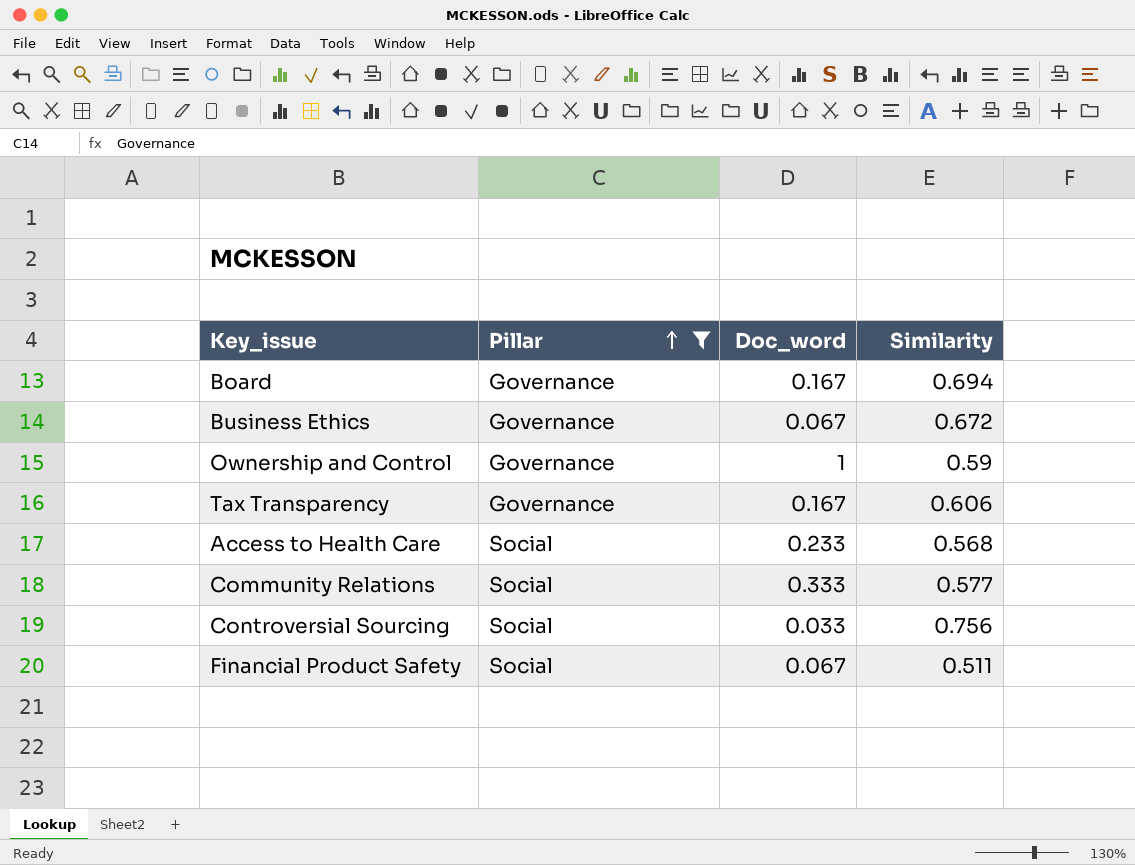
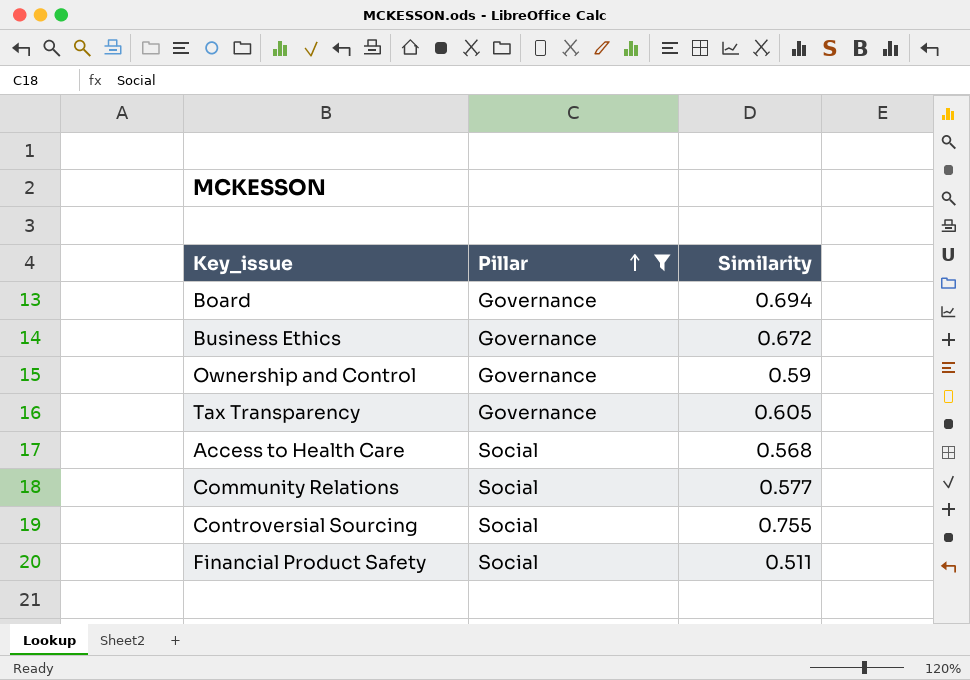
column Doc_word | position: 3 -> none
Tax Transparency | Similarity: 0.606 -> 0.605
Controversial Sourcing | Similarity: 0.756 -> 0.755

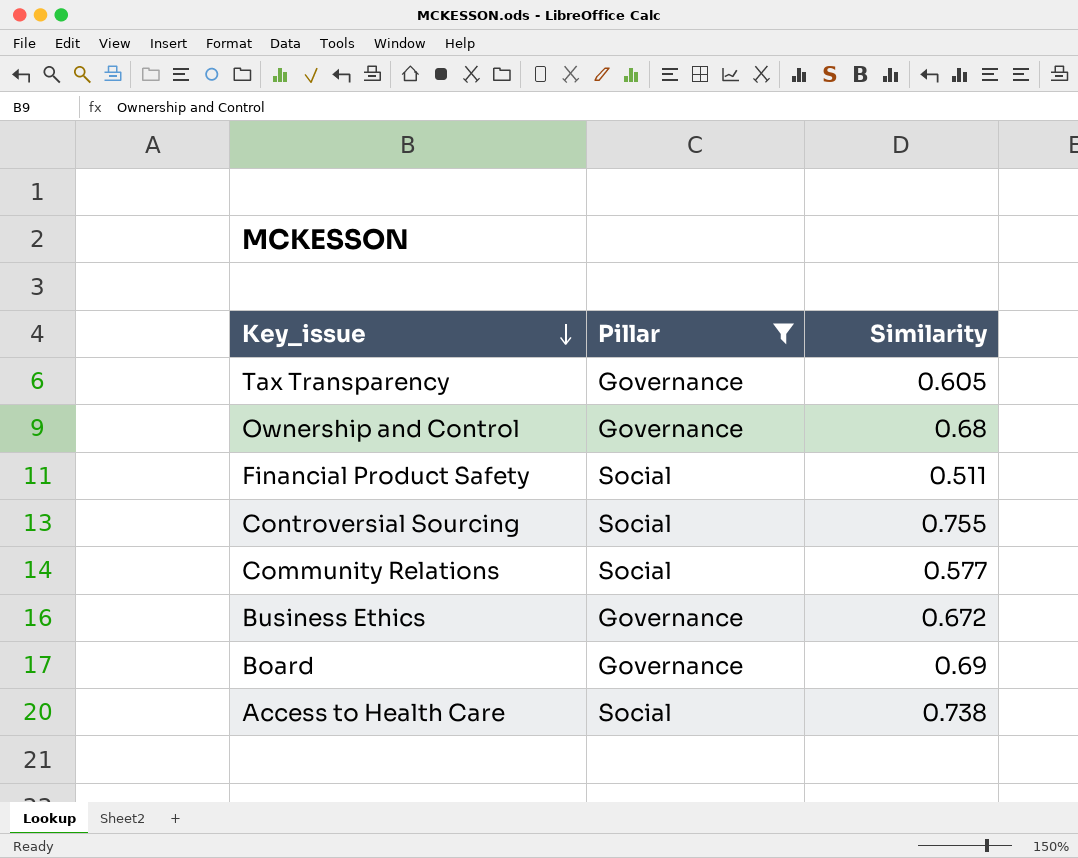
row order: Pillar ascending -> Key_issue descending
Ownership and Control | Similarity: 0.59 -> 0.68
Board | Similarity: 0.694 -> 0.69
Access to Health Care | Similarity: 0.568 -> 0.738

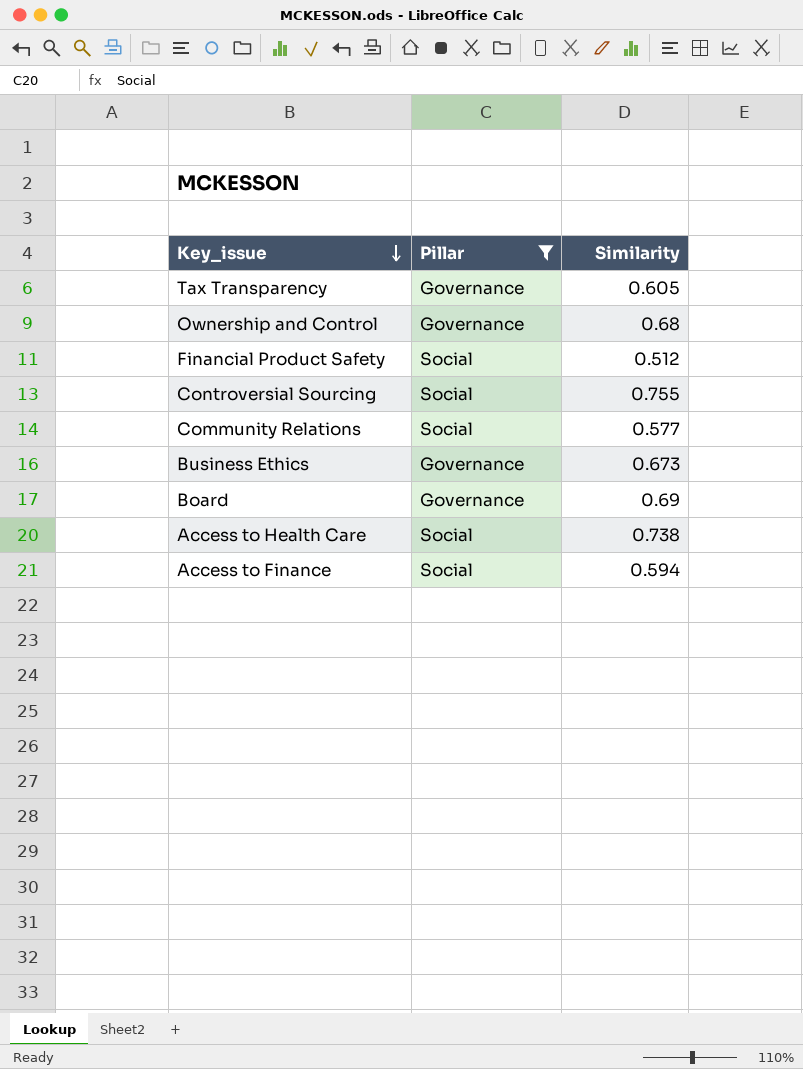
Financial Product Safety | Similarity: 0.511 -> 0.512
Business Ethics | Similarity: 0.672 -> 0.673
row Access to Finance: none -> Social | 0.594

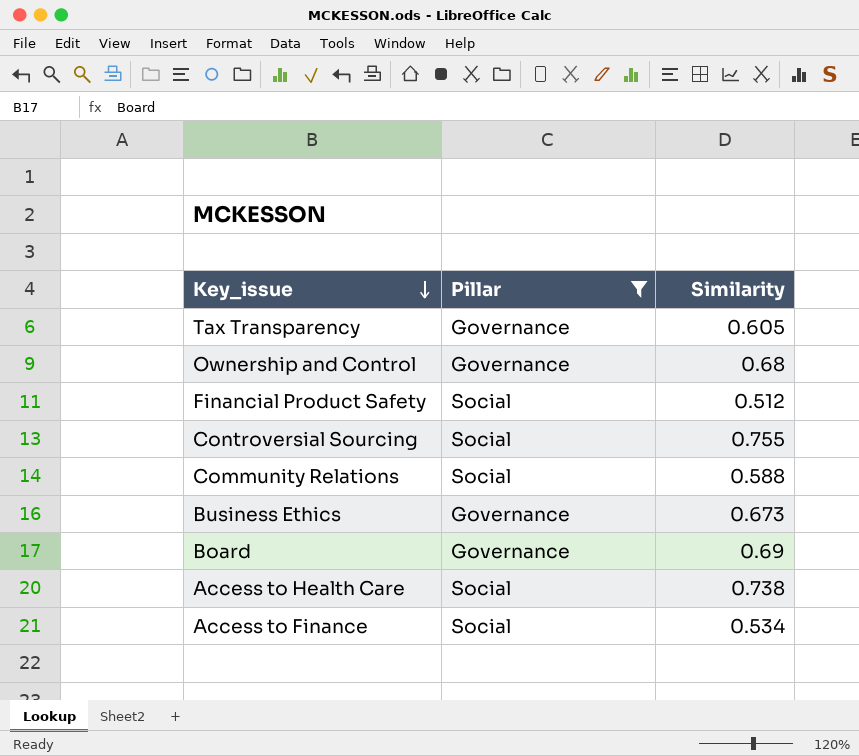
Community Relations | Similarity: 0.577 -> 0.588
Access to Finance | Similarity: 0.594 -> 0.534

